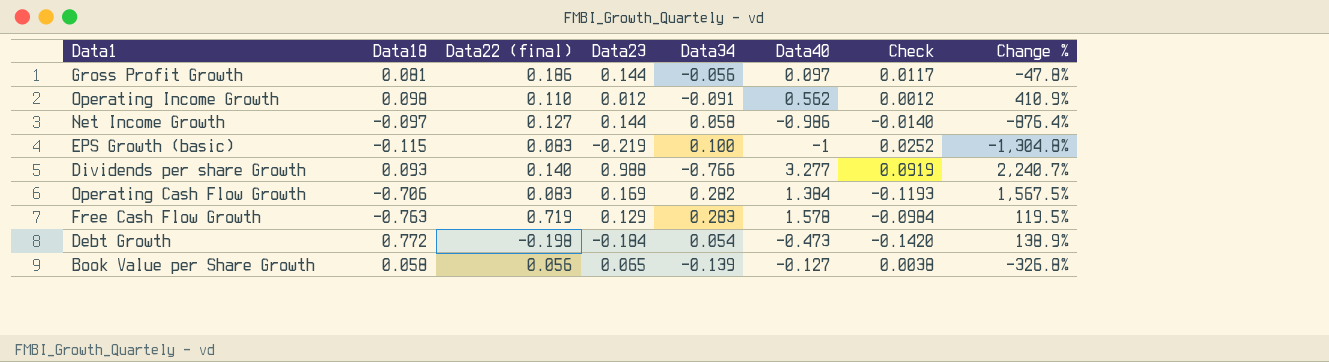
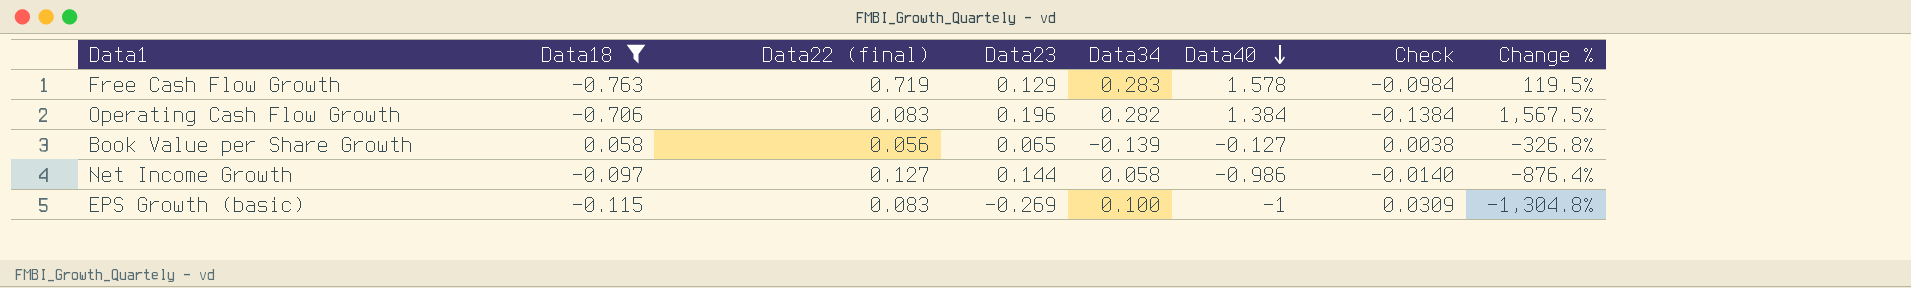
filter: none -> Data18 <= 0.058
row order: none -> Data40 descending
Operating Cash Flow Growth | Data23: 0.169 -> 0.196
Operating Cash Flow Growth | Check: -0.1193 -> -0.1384
EPS Growth (basic) | Data23: -0.219 -> -0.269
EPS Growth (basic) | Check: 0.0252 -> 0.0309

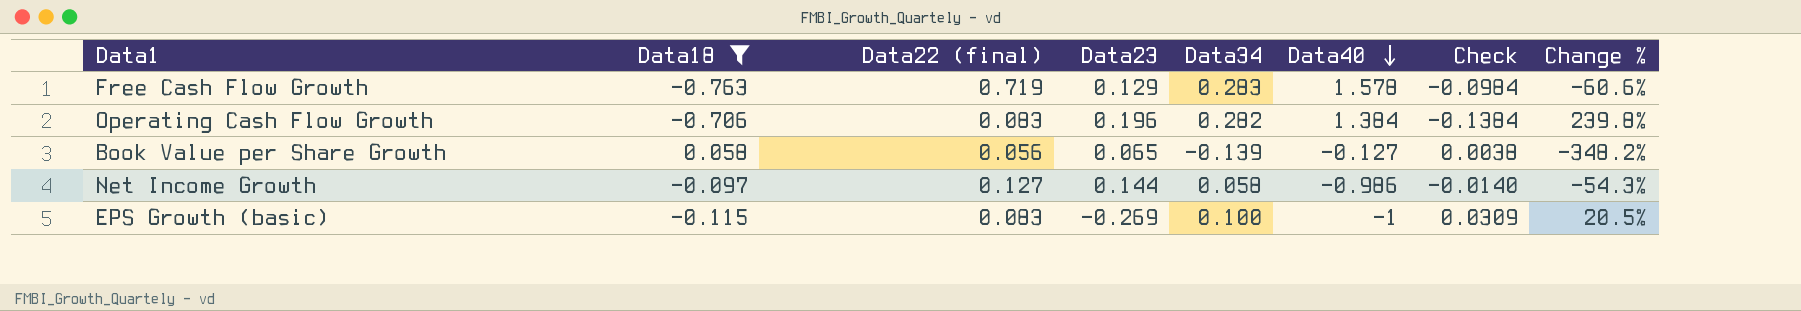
column Change % | formula: ([Data40] - [Data22 (final)]) / [Data22 (final)] -> ([Data34] - [Data22 (final)]) / [Data22 (final)]

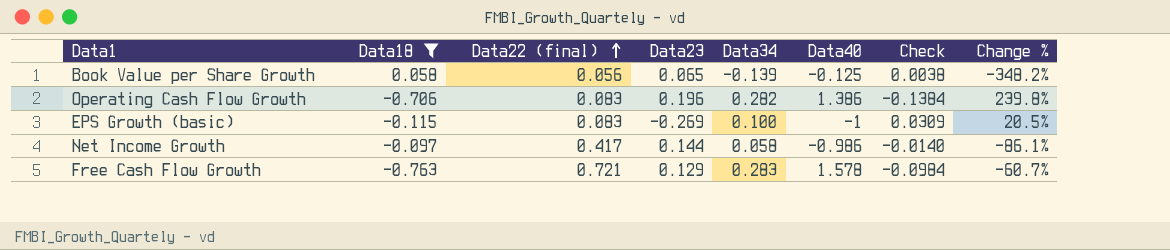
row order: Data40 descending -> Data22 (final) ascending
Book Value per Share Growth | Data40: -0.127 -> -0.125
Operating Cash Flow Growth | Data40: 1.384 -> 1.386
Net Income Growth | Data22 (final): 0.127 -> 0.417
Net Income Growth | Change %: -54.3% -> -86.1%
Free Cash Flow Growth | Data22 (final): 0.719 -> 0.721
Free Cash Flow Growth | Change %: -60.6% -> -60.7%

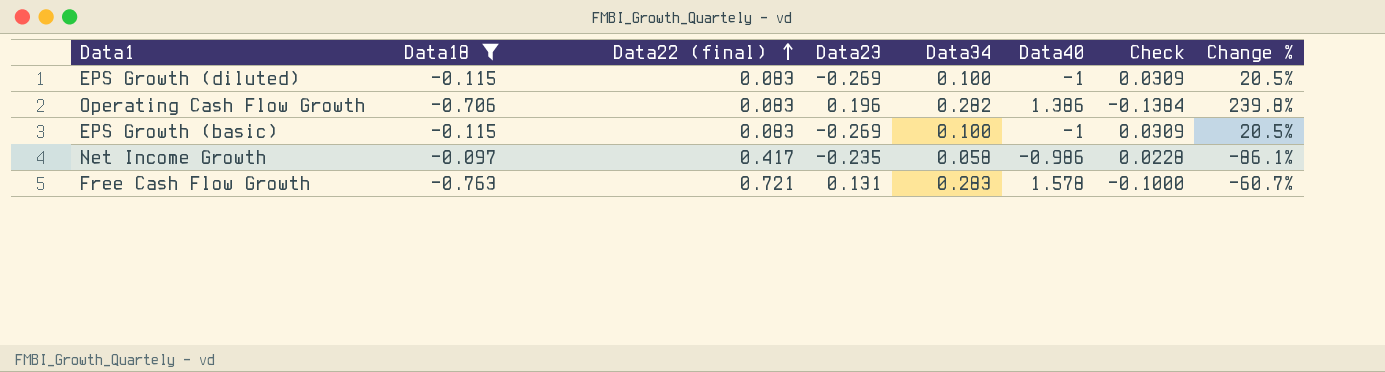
row Book Value per Share Growth: 0.058 | 0.056 | 0.065 | -0.139 | -0.125 | 0.0038 | -348.2% -> none
row EPS Growth (diluted): none -> -0.115 | 0.083 | -0.269 | 0.100 | -1 | 0.0309 | 20.5%
Net Income Growth | Data23: 0.144 -> -0.235
Net Income Growth | Check: -0.0140 -> 0.0228
Free Cash Flow Growth | Data23: 0.129 -> 0.131
Free Cash Flow Growth | Check: -0.0984 -> -0.1000

